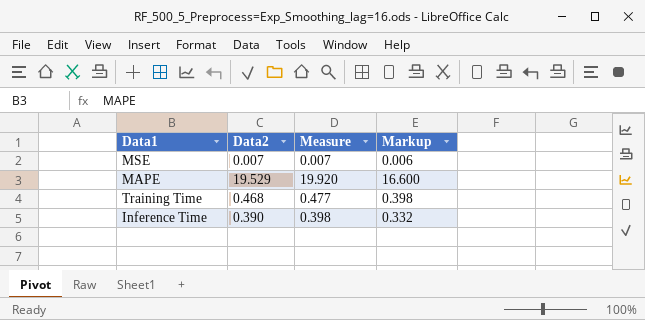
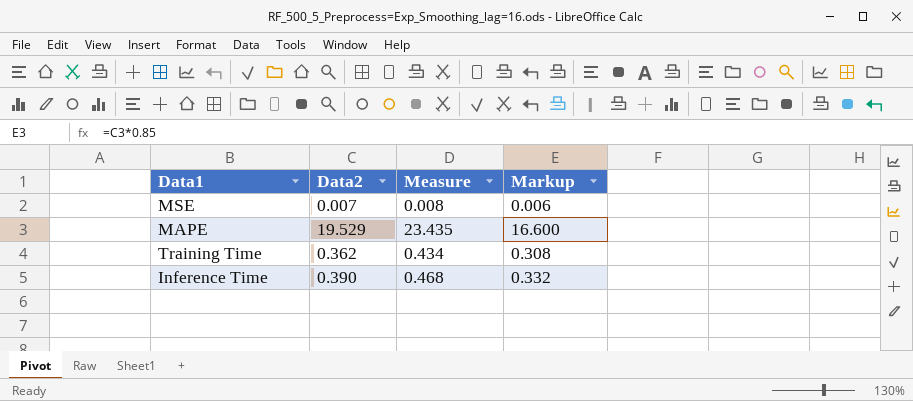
column Measure | formula: [Data2] * 1.02 -> [Data2] * 1.2
Training Time | Data2: 0.468 -> 0.362
Training Time | Markup: 0.398 -> 0.308

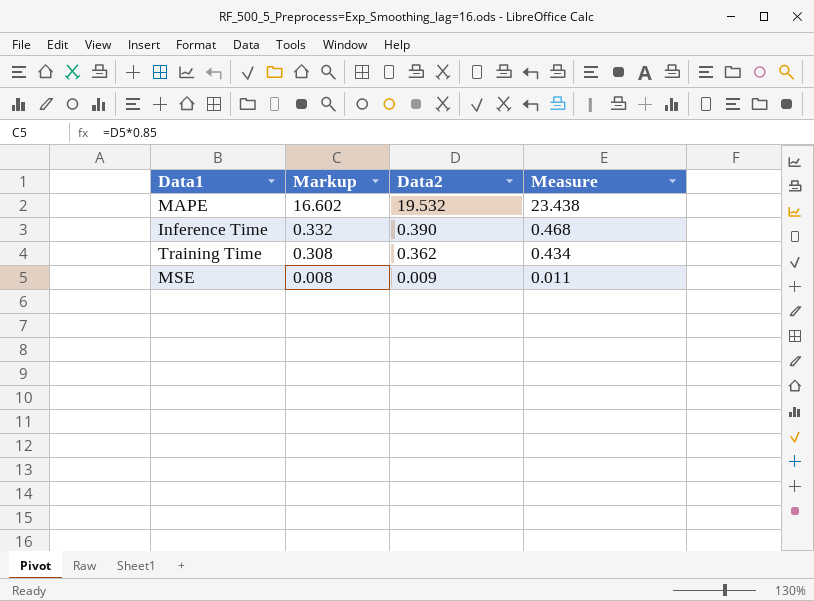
row order: none -> Markup descending
column Markup | position: 4 -> 2
MAPE | Markup: 16.600 -> 16.602
MAPE | Data2: 19.529 -> 19.532
MAPE | Measure: 23.435 -> 23.438
MSE | Markup: 0.006 -> 0.008
MSE | Data2: 0.007 -> 0.009
MSE | Measure: 0.008 -> 0.011

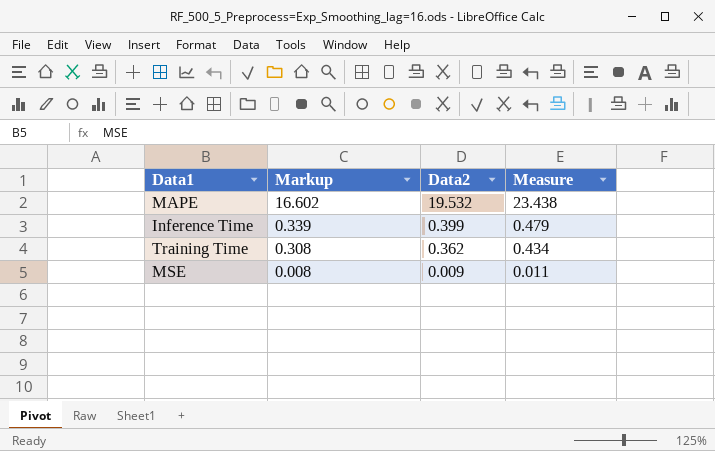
Inference Time | Markup: 0.332 -> 0.339
Inference Time | Data2: 0.390 -> 0.399
Inference Time | Measure: 0.468 -> 0.479

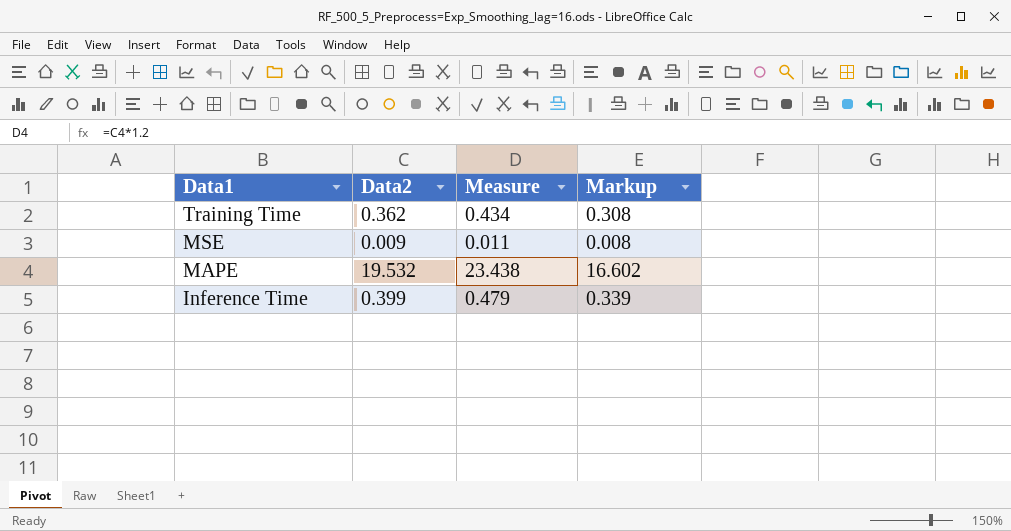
row order: Markup descending -> Data1 descending
column Markup | position: 2 -> 4

